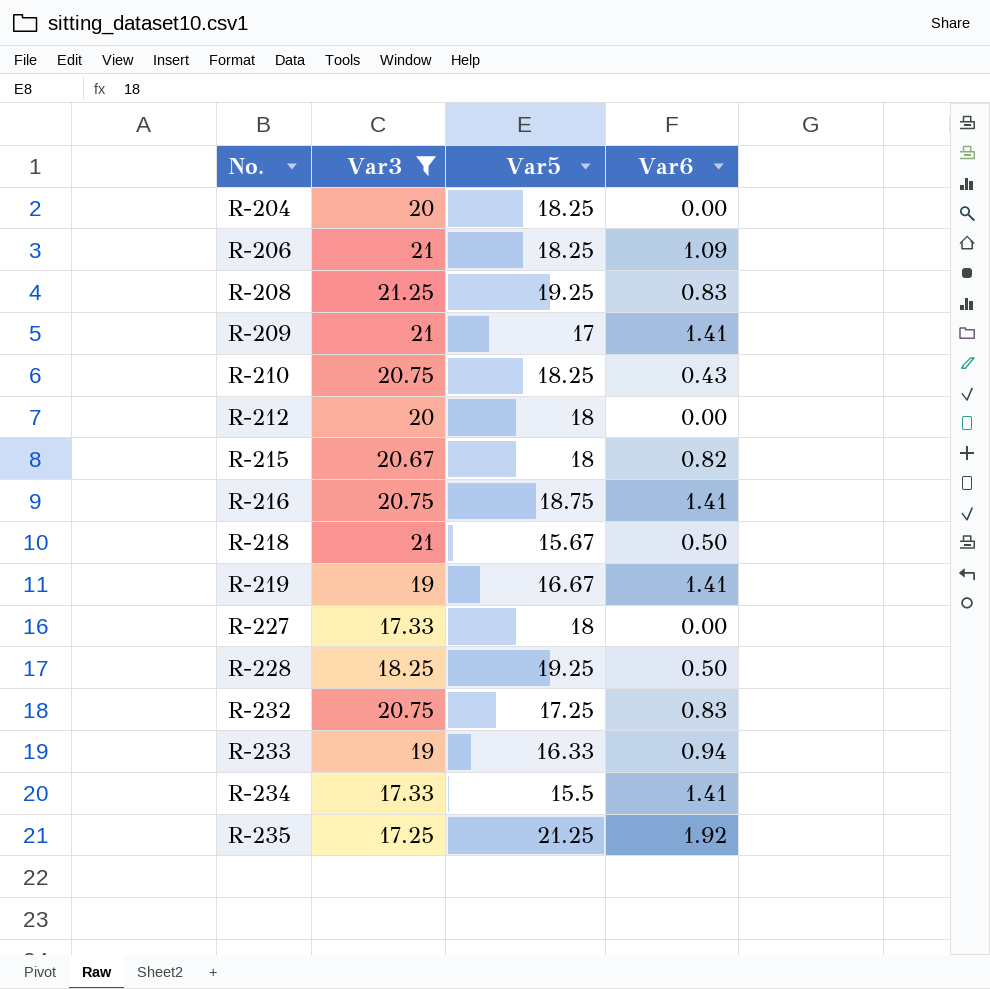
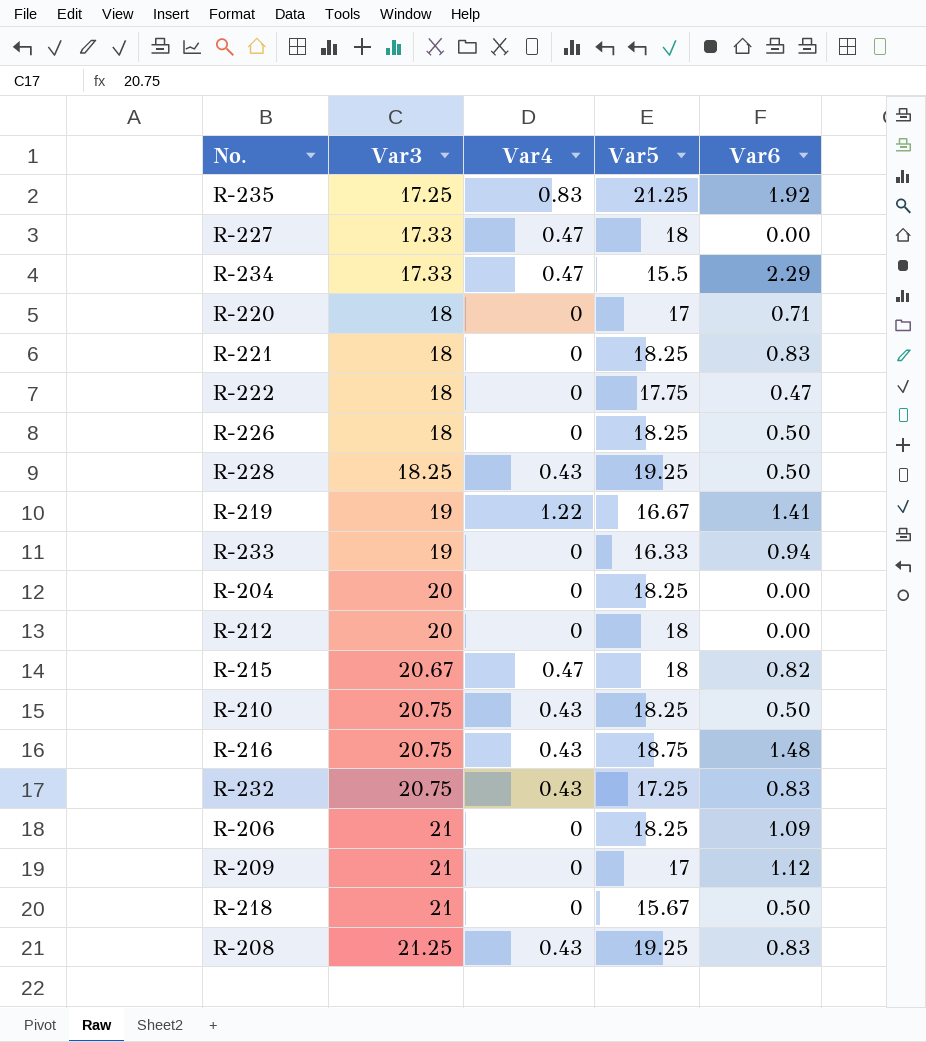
filter: Var3 != 18 -> none
row order: No. ascending -> Var3 ascending
column Var4 | position: none -> 3
R-234 | Var6: 1.41 -> 2.29
R-210 | Var6: 0.43 -> 0.50
R-216 | Var6: 1.41 -> 1.48
R-209 | Var6: 1.41 -> 1.12

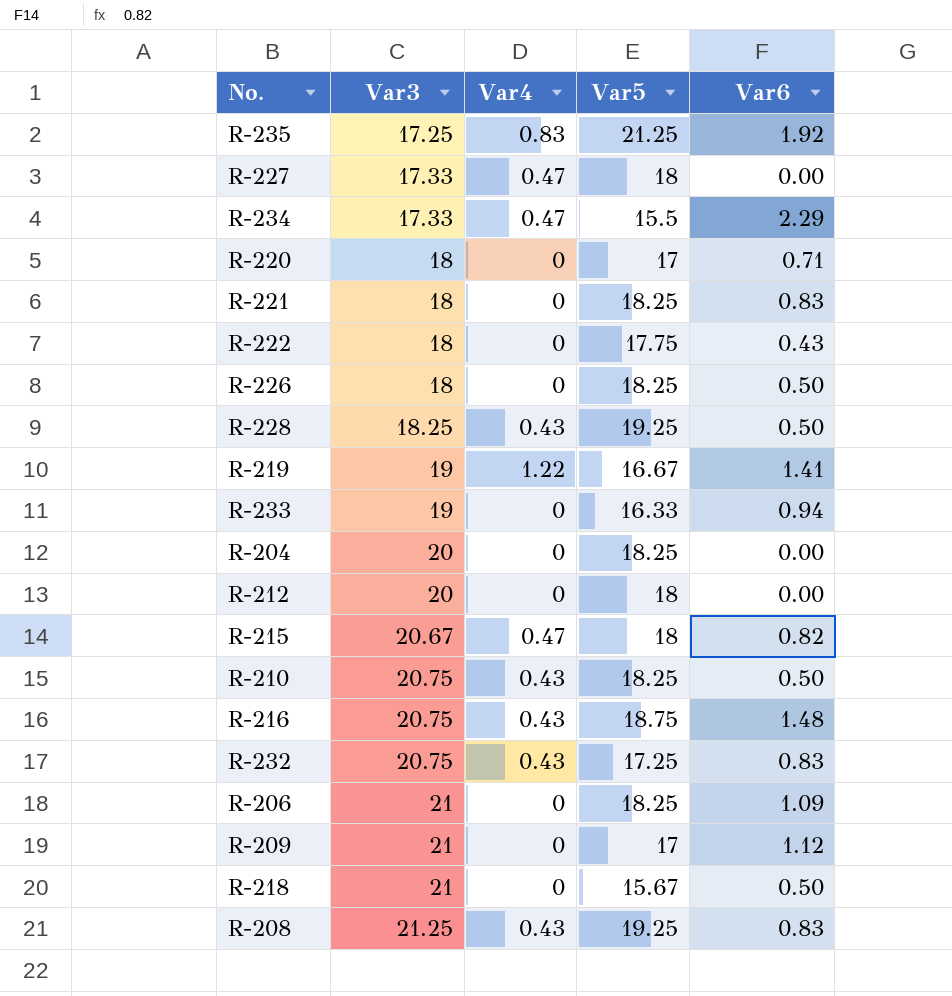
R-222 | Var6: 0.47 -> 0.43

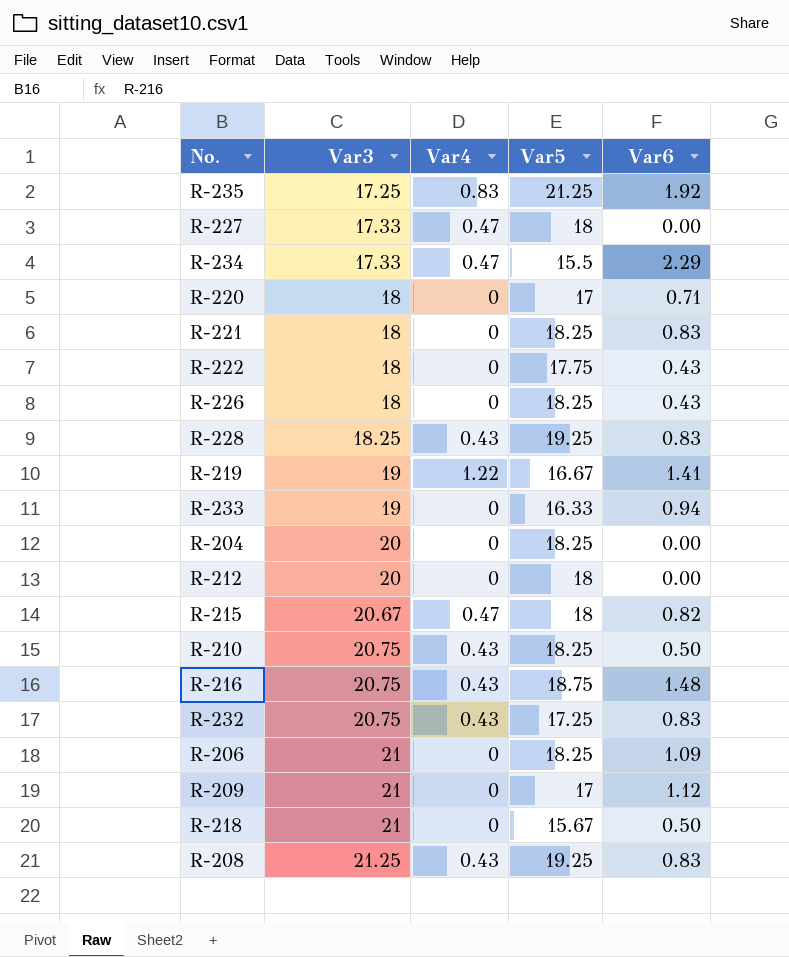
R-226 | Var6: 0.50 -> 0.43
R-228 | Var6: 0.50 -> 0.83

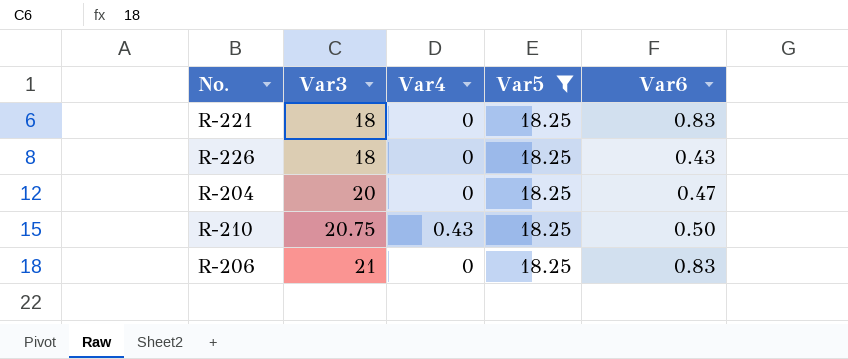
filter: none -> Var5 = 18.25
R-204 | Var6: 0.00 -> 0.47
R-206 | Var6: 1.09 -> 0.83

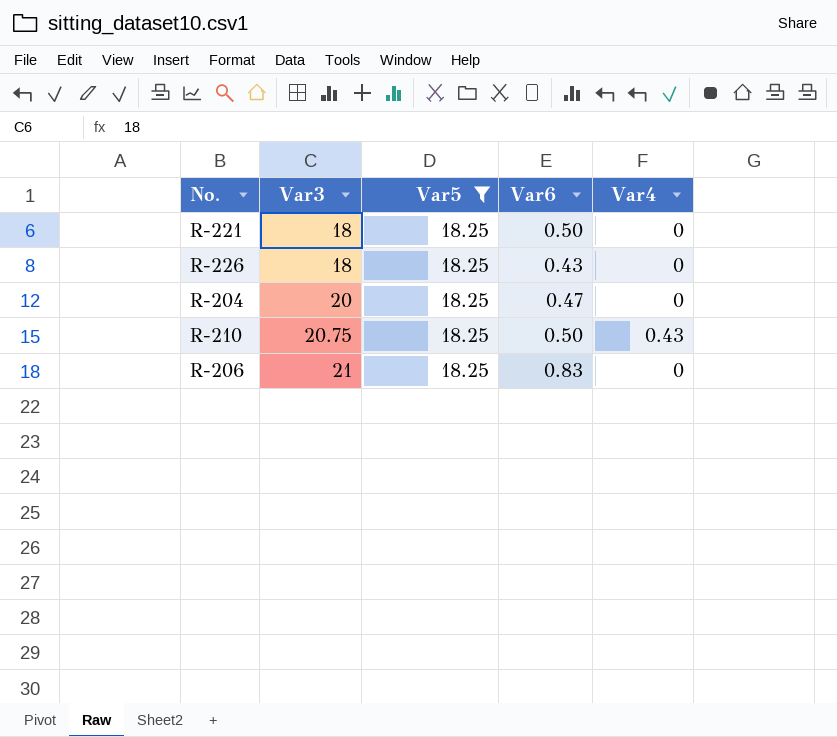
column Var4 | position: 3 -> 5
R-221 | Var6: 0.83 -> 0.50

